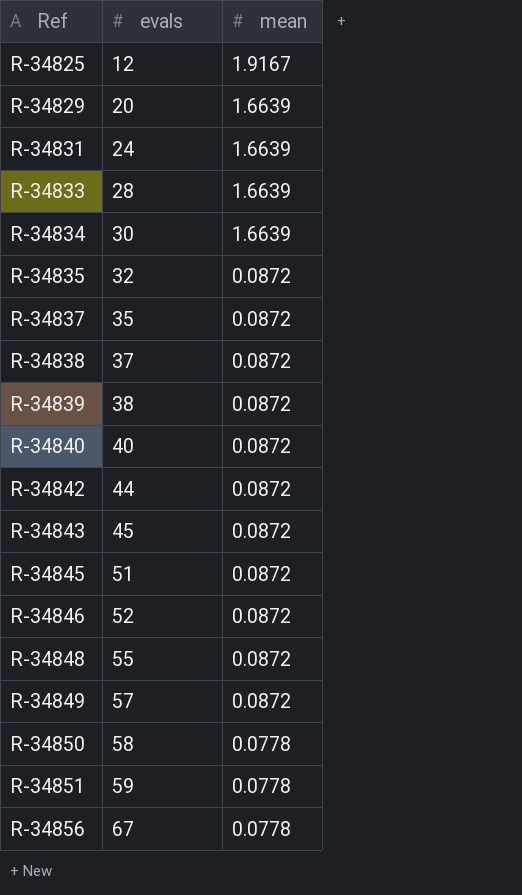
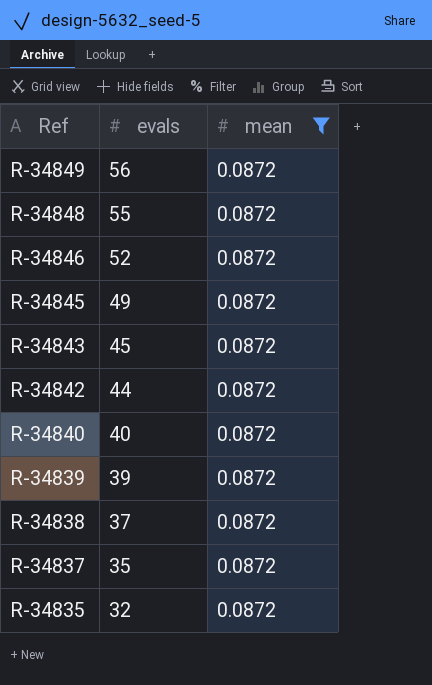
filter: none -> mean = 0.0872
row order: Ref ascending -> Ref descending
R-34849 | evals: 57 -> 56
R-34845 | evals: 51 -> 49
R-34839 | evals: 38 -> 39

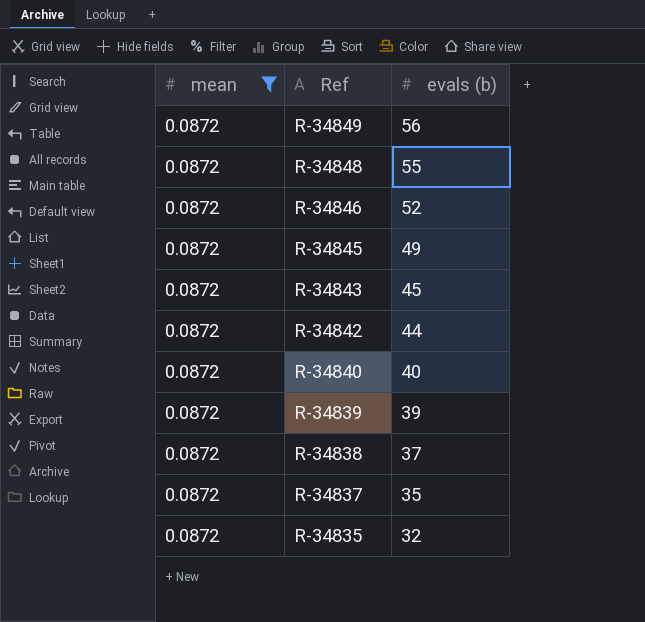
column mean | position: 3 -> 1
column name: evals -> evals (b)

